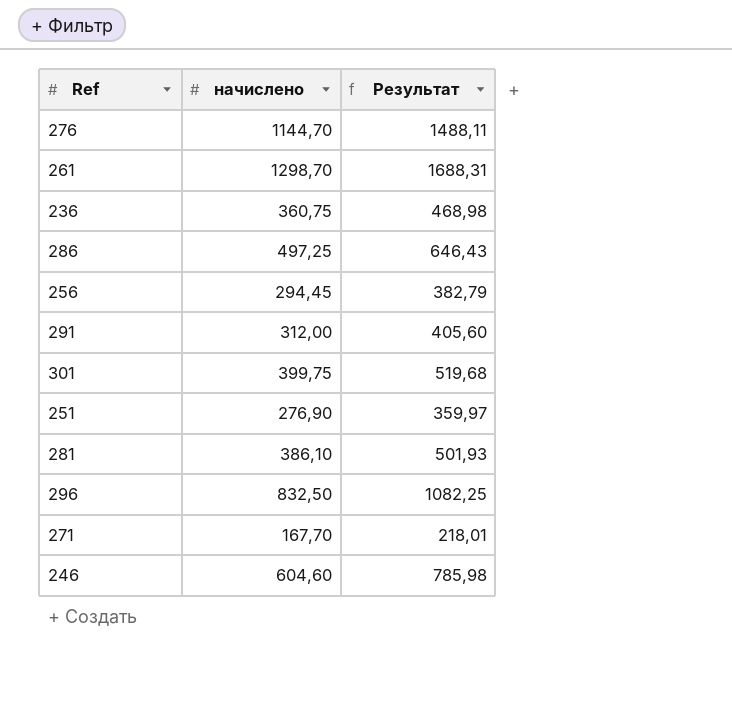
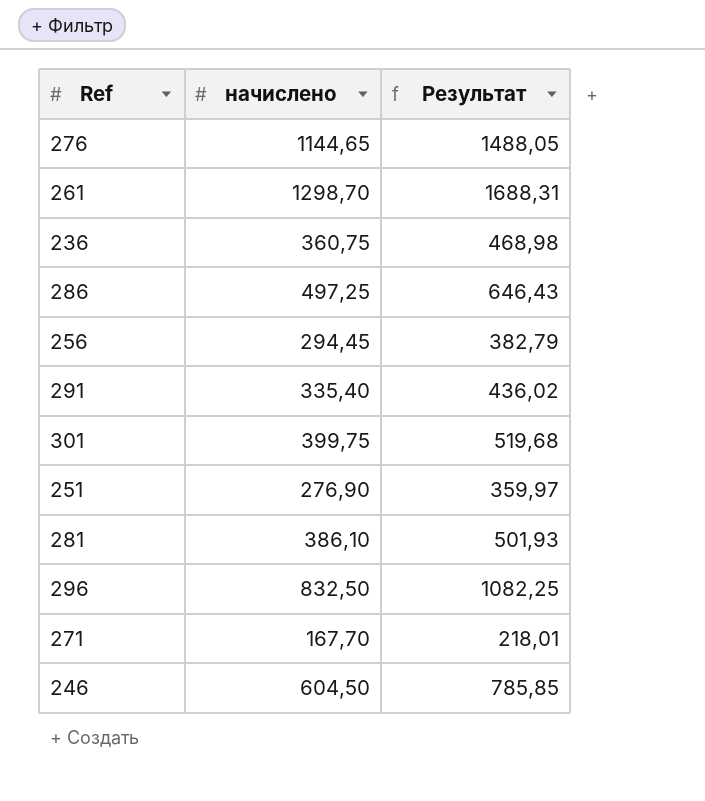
276 | начислено: 1144,70 -> 1144,65
276 | Результат: 1488,11 -> 1488,05
291 | начислено: 312,00 -> 335,40
291 | Результат: 405,60 -> 436,02
246 | начислено: 604,60 -> 604,50
246 | Результат: 785,98 -> 785,85

